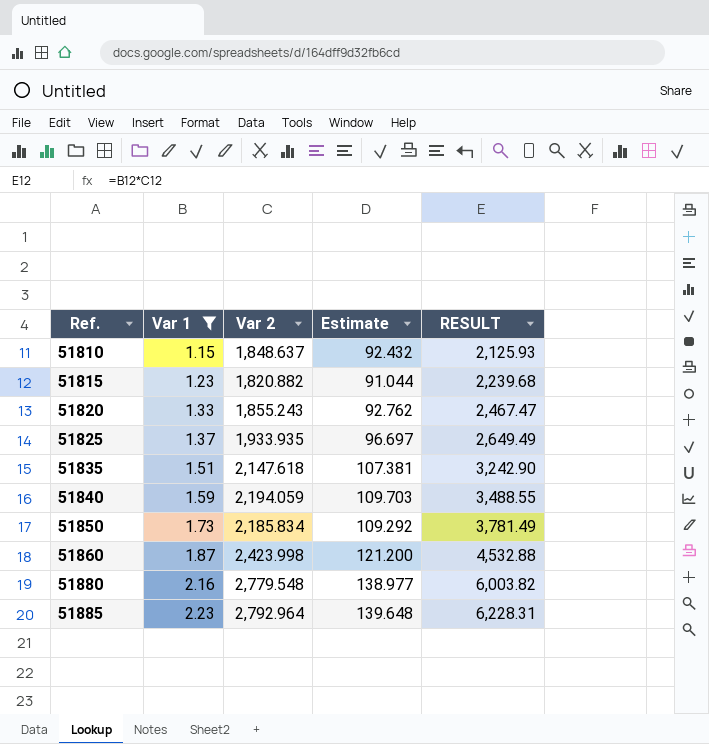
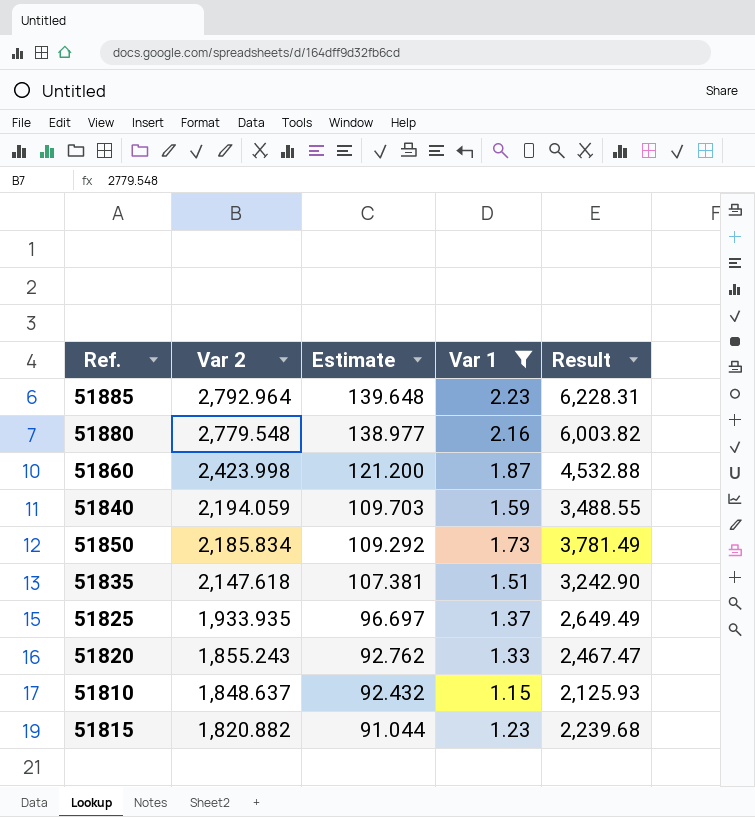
row order: Ref. ascending -> Var 2 descending
column Var 1 | position: 2 -> 4
column name: RESULT -> Result

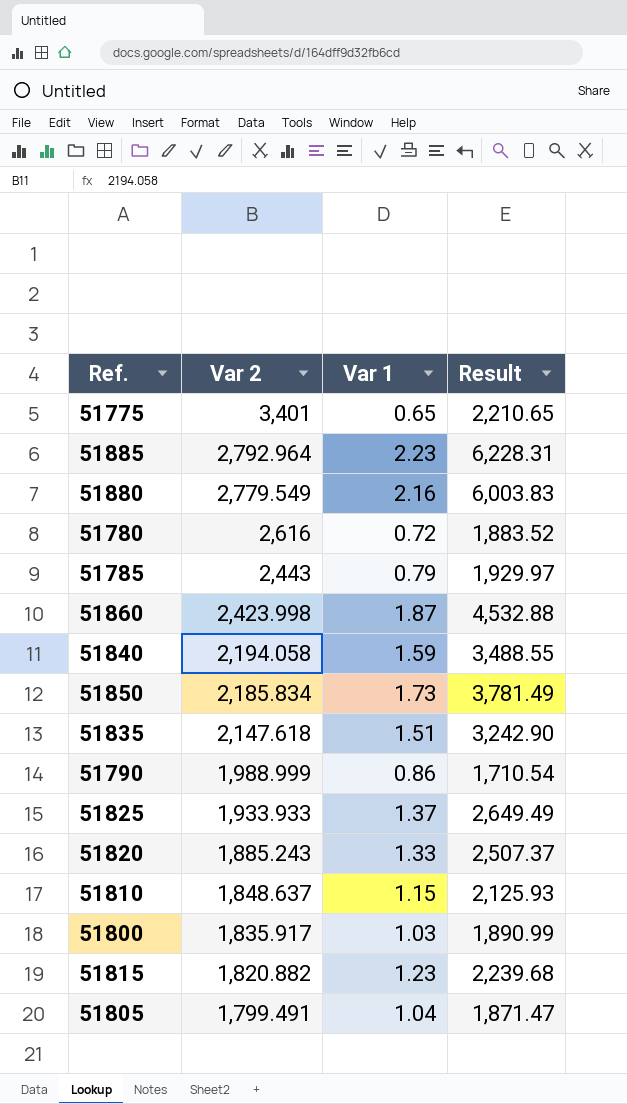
filter: Var 1 >= 1.15 -> none
column Estimate | formula: [Var 2] * 0.05 -> none
51880 | Var 2: 2,779.548 -> 2,779.549
51880 | Result: 6,003.82 -> 6,003.83
51840 | Var 2: 2,194.059 -> 2,194.058
51825 | Var 2: 1,933.935 -> 1,933.933
51820 | Var 2: 1,855.243 -> 1,885.243
51820 | Result: 2,467.47 -> 2,507.37

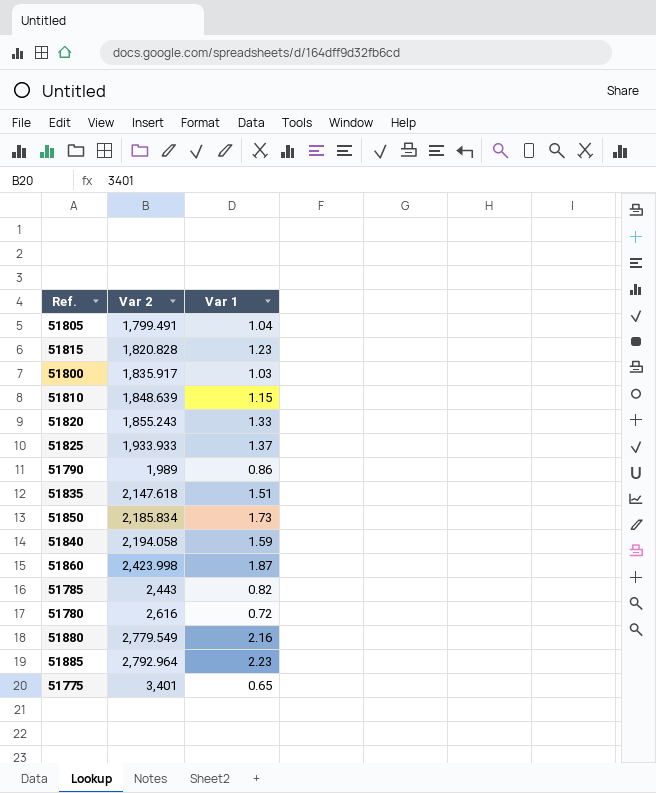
row order: Var 2 descending -> Var 2 ascending
column Result | formula: [Var 2] * [Var 1] -> none
51815 | Var 2: 1,820.882 -> 1,820.828
51810 | Var 2: 1,848.637 -> 1,848.639
51820 | Var 2: 1,885.243 -> 1,855.243
51790 | Var 2: 1,988.999 -> 1,989
51785 | Var 1: 0.79 -> 0.82

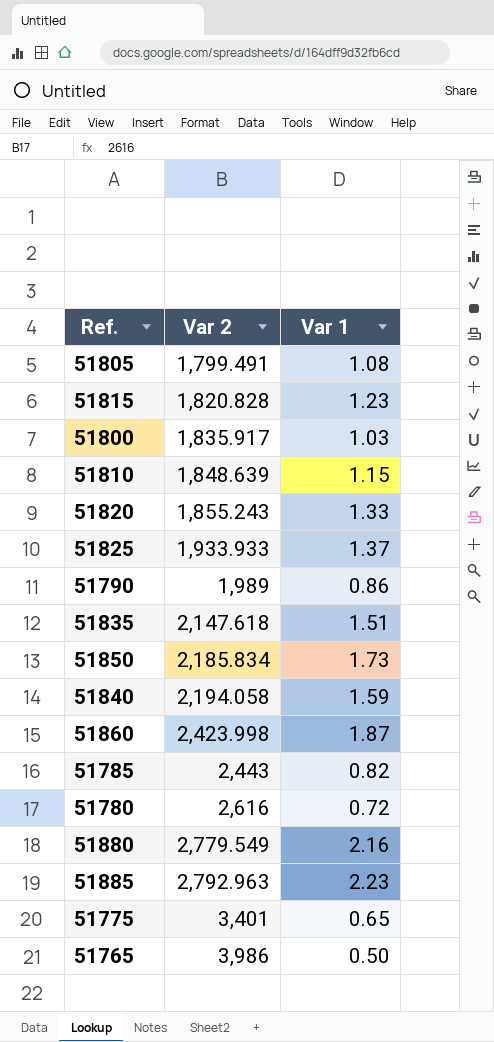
51805 | Var 1: 1.04 -> 1.08
51885 | Var 2: 2,792.964 -> 2,792.963
row 51765: none -> 3,986 | 0.50

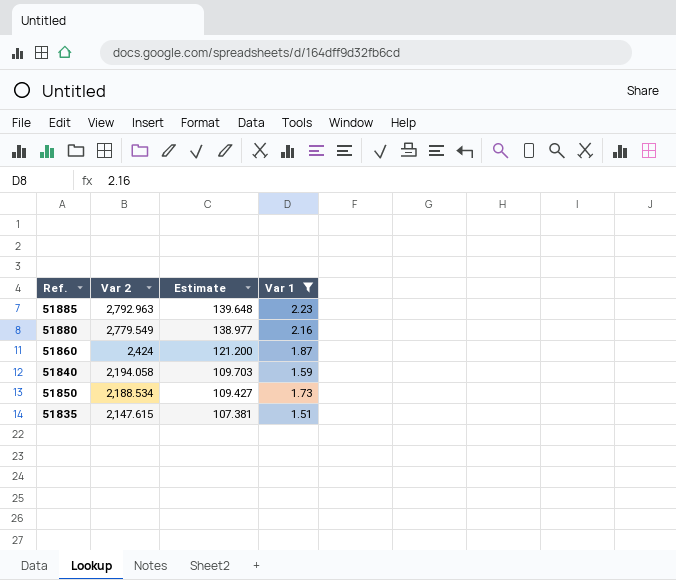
filter: none -> Var 1 >= 1.51
row order: Var 2 ascending -> Var 2 descending
column Estimate | formula: none -> [Var 2] * 0.05
51860 | Var 2: 2,423.998 -> 2,424
51850 | Var 2: 2,185.834 -> 2,188.534
51835 | Var 2: 2,147.618 -> 2,147.615

